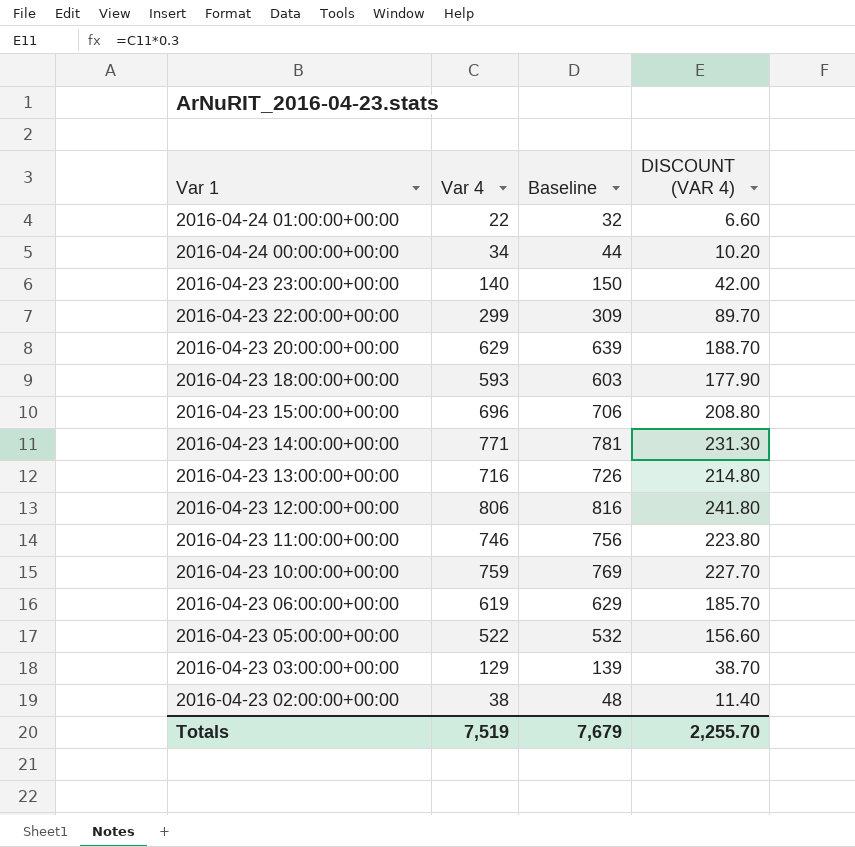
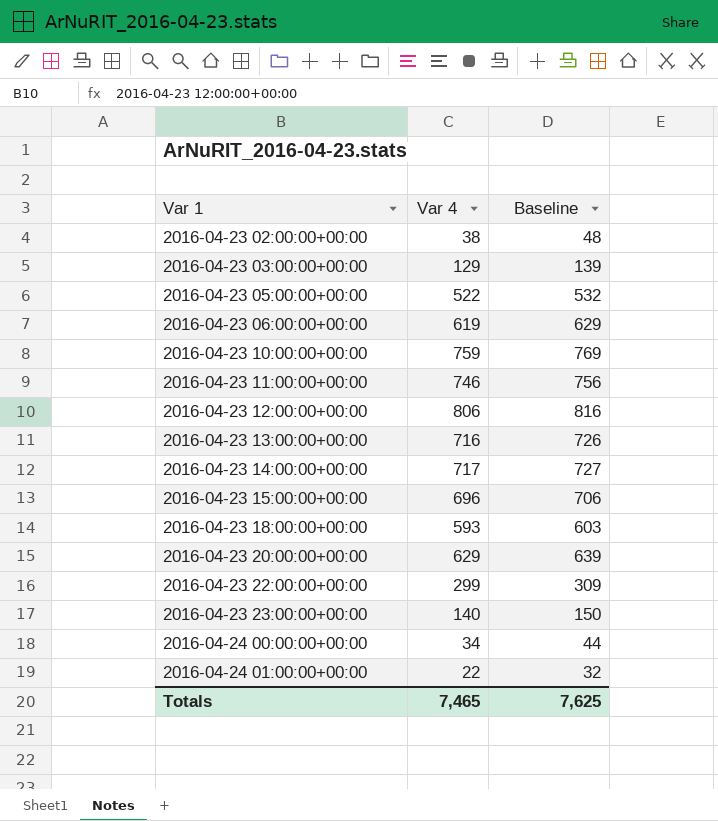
row order: Var 1 descending -> Var 1 ascending
column DISCOUNT (VAR 4) | formula: [Var 4] * 0.3 -> none
2016-04-23 14:00:00+00:00 | Var 4: 771 -> 717
2016-04-23 14:00:00+00:00 | Baseline: 781 -> 727
Totals | Var 4: 7,519 -> 7,465
Totals | Baseline: 7,679 -> 7,625

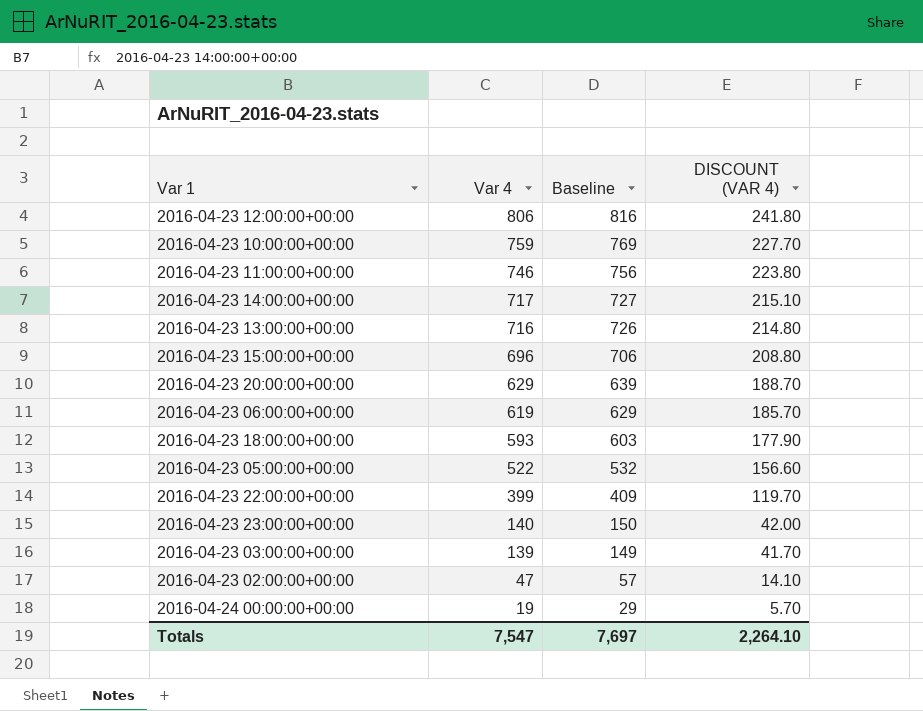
row order: Var 1 ascending -> Var 4 descending
column DISCOUNT (VAR 4) | formula: none -> [Var 4] * 0.3
row 2016-04-24 01:00:00+00:00: 22 | 32 -> none
2016-04-23 22:00:00+00:00 | Var 4: 299 -> 399
2016-04-23 22:00:00+00:00 | Baseline: 309 -> 409
2016-04-23 03:00:00+00:00 | Var 4: 129 -> 139
2016-04-23 03:00:00+00:00 | Baseline: 139 -> 149
2016-04-23 02:00:00+00:00 | Var 4: 38 -> 47
2016-04-23 02:00:00+00:00 | Baseline: 48 -> 57
2016-04-24 00:00:00+00:00 | Var 4: 34 -> 19
2016-04-24 00:00:00+00:00 | Baseline: 44 -> 29
Totals | Var 4: 7,465 -> 7,547
Totals | Baseline: 7,625 -> 7,697

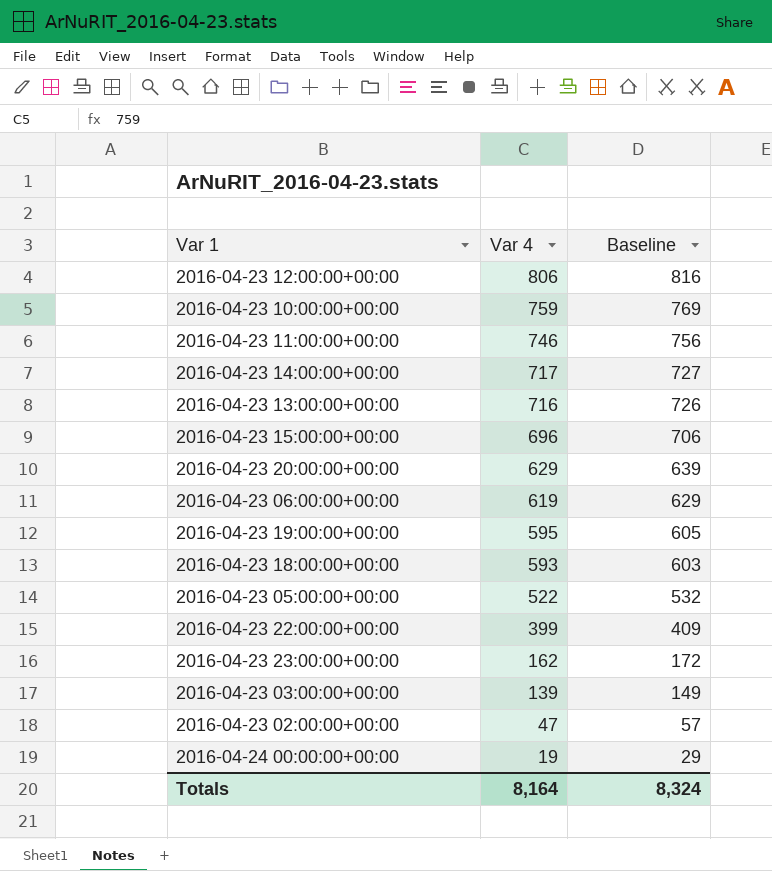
column DISCOUNT (VAR 4) | formula: [Var 4] * 0.3 -> none
row 2016-04-23 19:00:00+00:00: none -> 595 | 605
2016-04-23 23:00:00+00:00 | Var 4: 140 -> 162
2016-04-23 23:00:00+00:00 | Baseline: 150 -> 172
Totals | Var 4: 7,547 -> 8,164
Totals | Baseline: 7,697 -> 8,324

